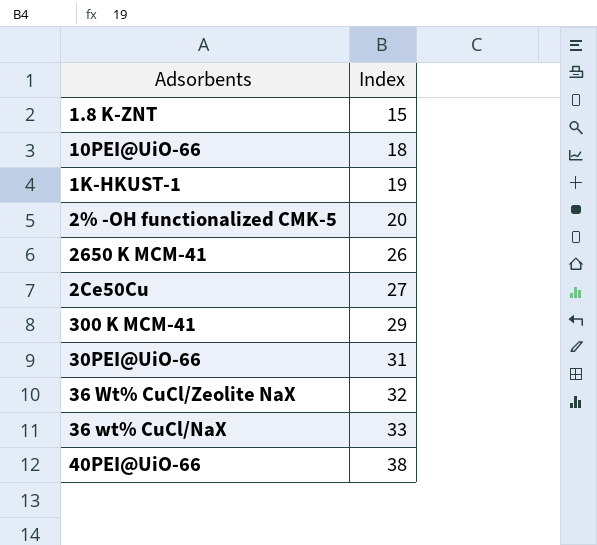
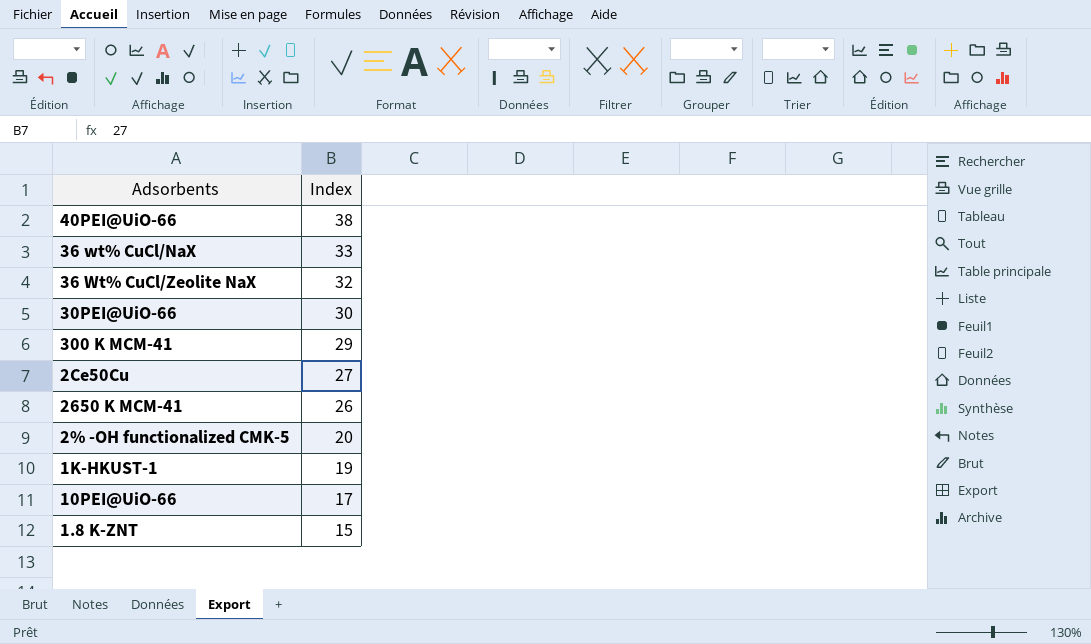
row order: Index ascending -> Index descending
30PEI@UiO-66 | Index: 31 -> 30
10PEI@UiO-66 | Index: 18 -> 17

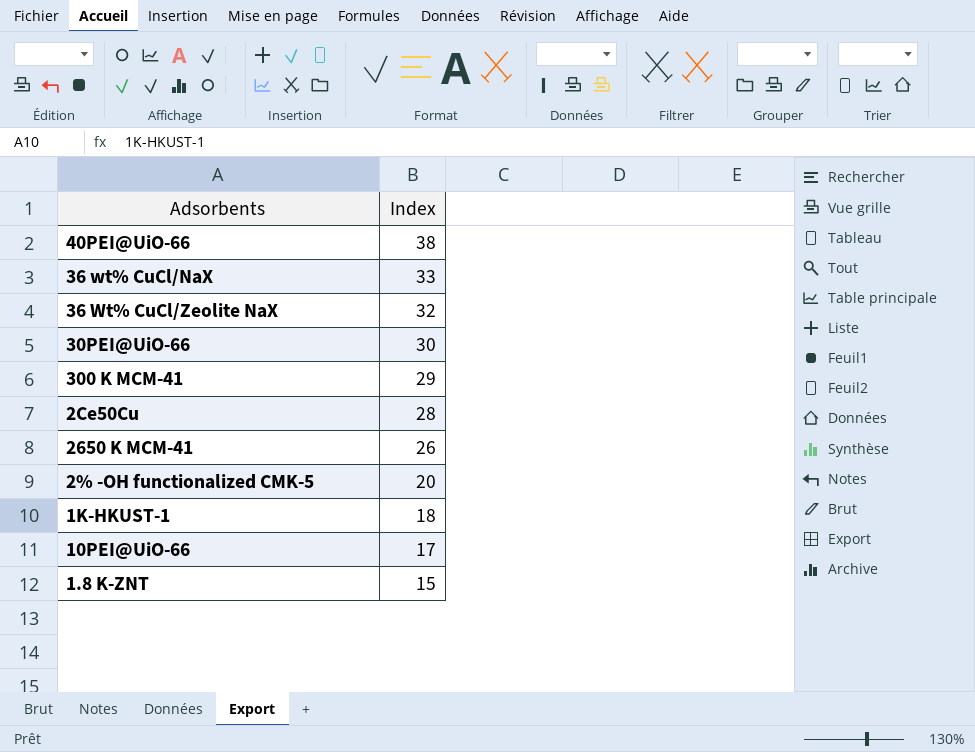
2Ce50Cu | Index: 27 -> 28
1K-HKUST-1 | Index: 19 -> 18

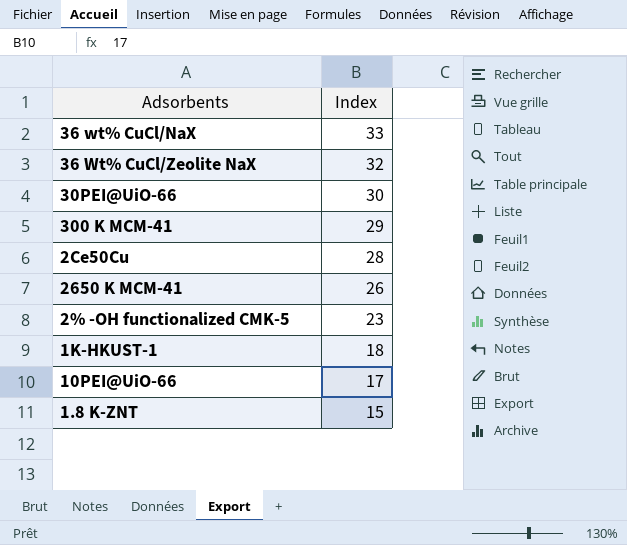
row 40PEI@UiO-66: 38 -> none
2% -OH functionalized CMK-5 | Index: 20 -> 23

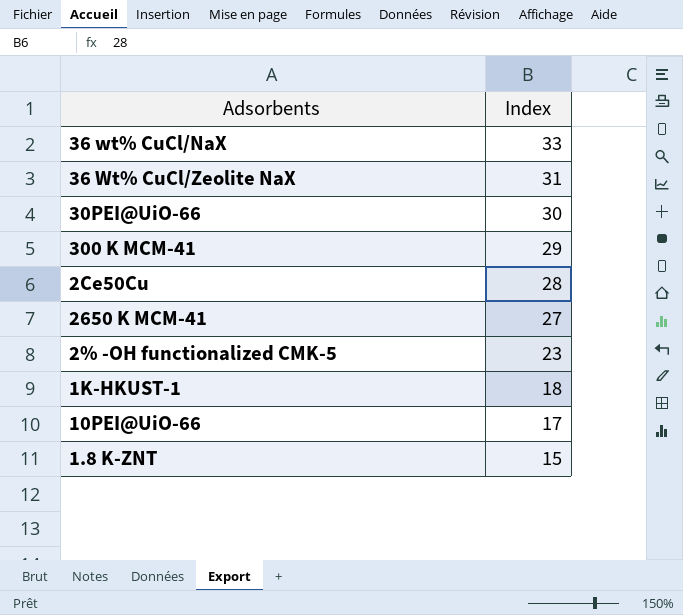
36 Wt% CuCl/Zeolite NaX | Index: 32 -> 31
2650 K MCM-41 | Index: 26 -> 27

